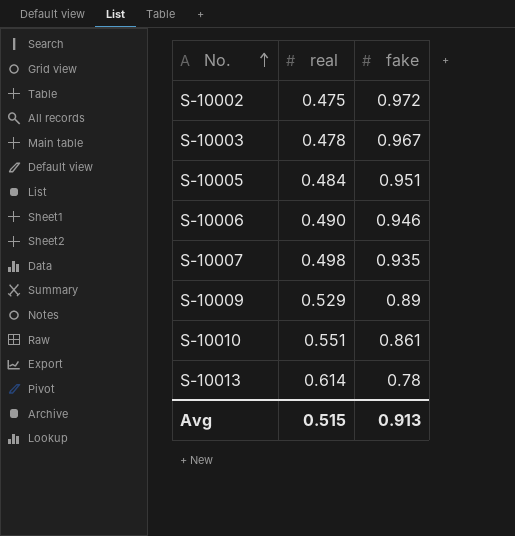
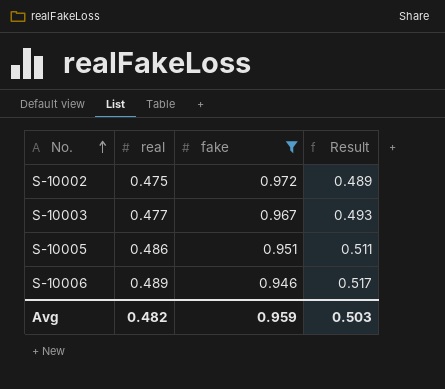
filter: none -> fake >= 0.946
column Result | formula: none -> [real] / [fake]
S-10003 | real: 0.478 -> 0.477
S-10005 | real: 0.484 -> 0.486
S-10006 | real: 0.490 -> 0.489
Avg | real: 0.515 -> 0.482
Avg | fake: 0.913 -> 0.959

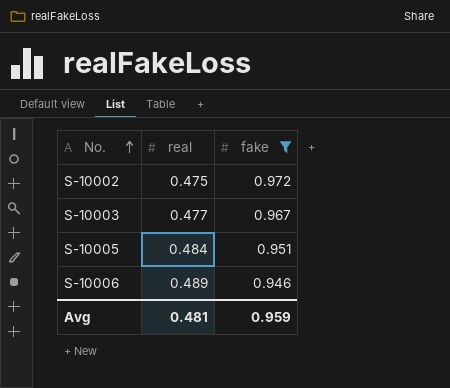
column Result | formula: [real] / [fake] -> none
S-10005 | real: 0.486 -> 0.484
Avg | real: 0.482 -> 0.481

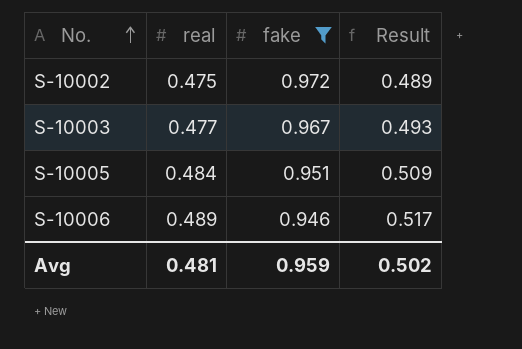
column Result | formula: none -> [real] / [fake]

